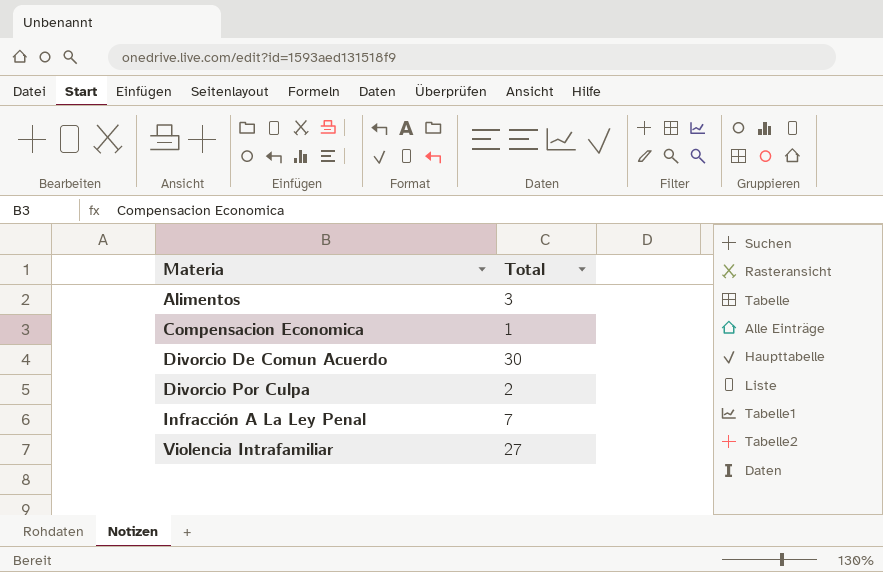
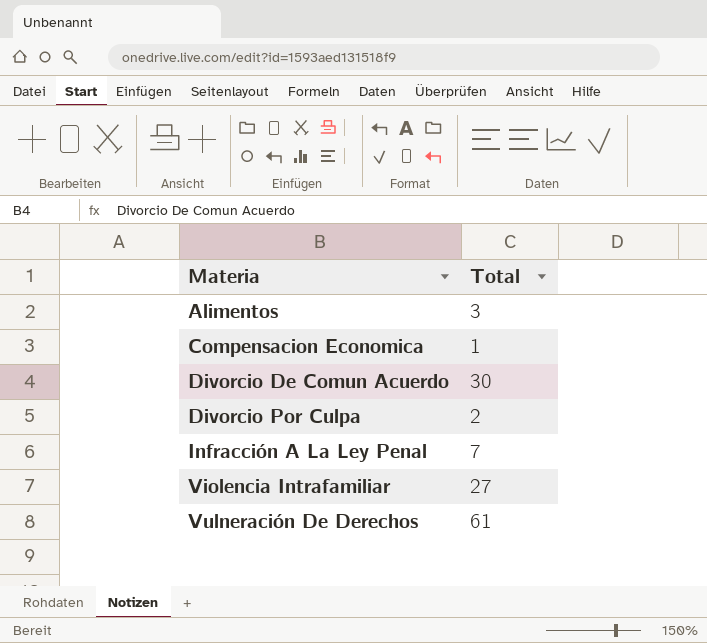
row Vulneración De Derechos: none -> 61

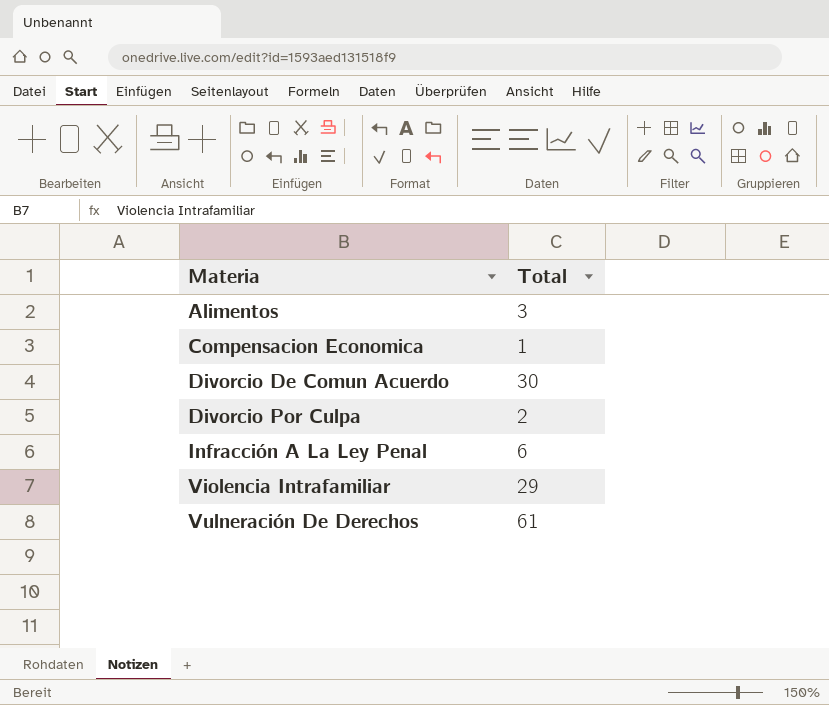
Infracción A La Ley Penal | Total: 7 -> 6
Violencia Intrafamiliar | Total: 27 -> 29

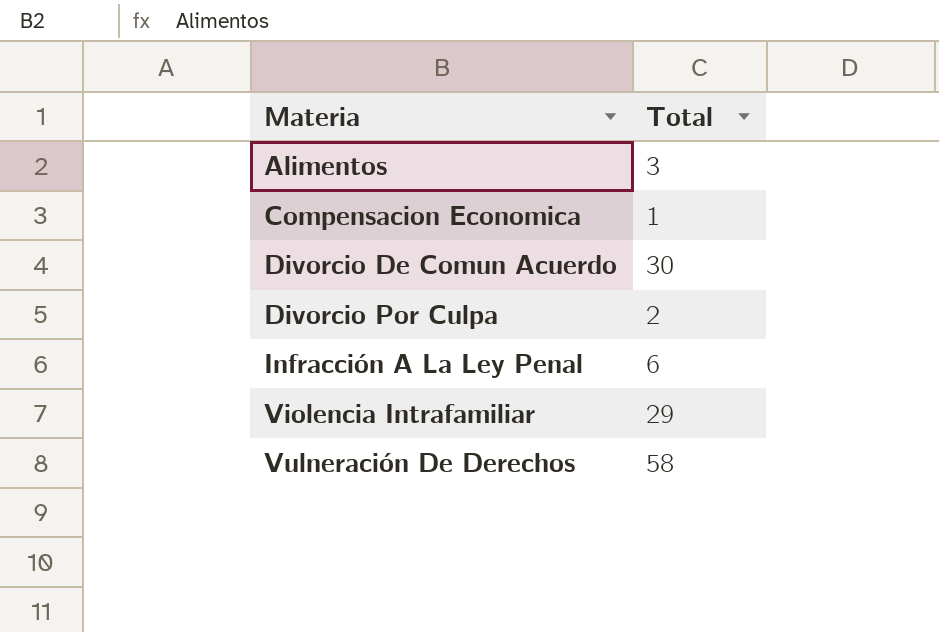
Vulneración De Derechos | Total: 61 -> 58

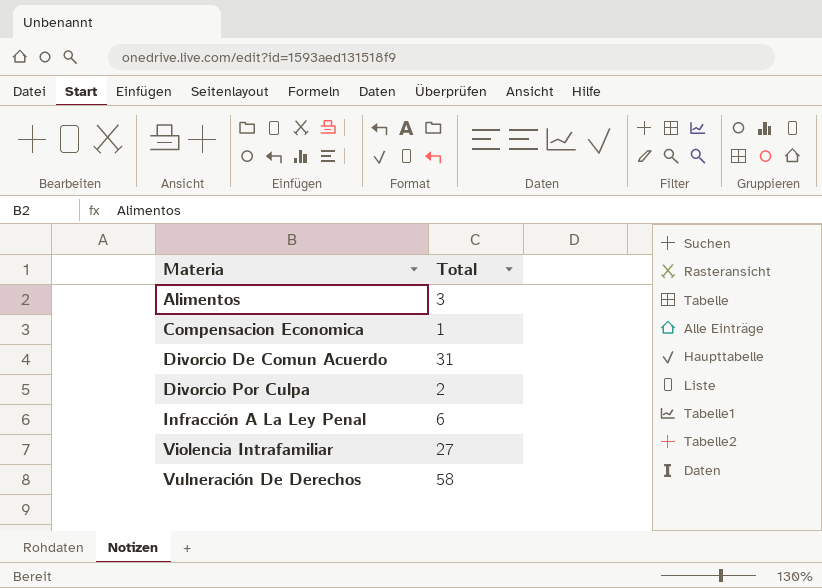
Divorcio De Comun Acuerdo | Total: 30 -> 31
Violencia Intrafamiliar | Total: 29 -> 27

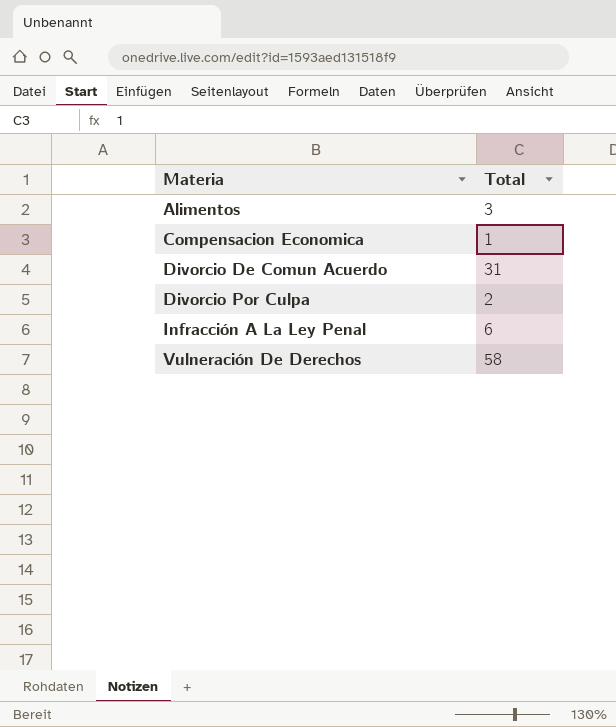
row Violencia Intrafamiliar: 27 -> none

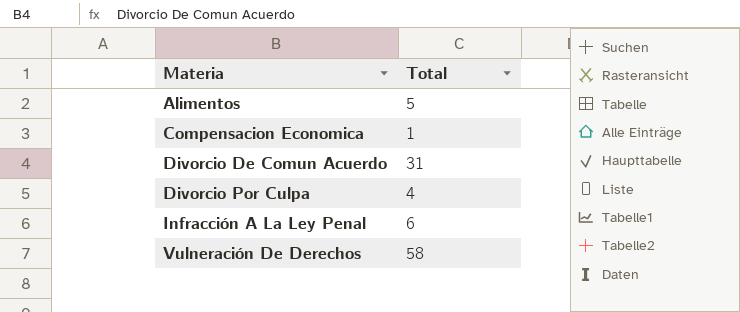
Alimentos | Total: 3 -> 5
Divorcio Por Culpa | Total: 2 -> 4

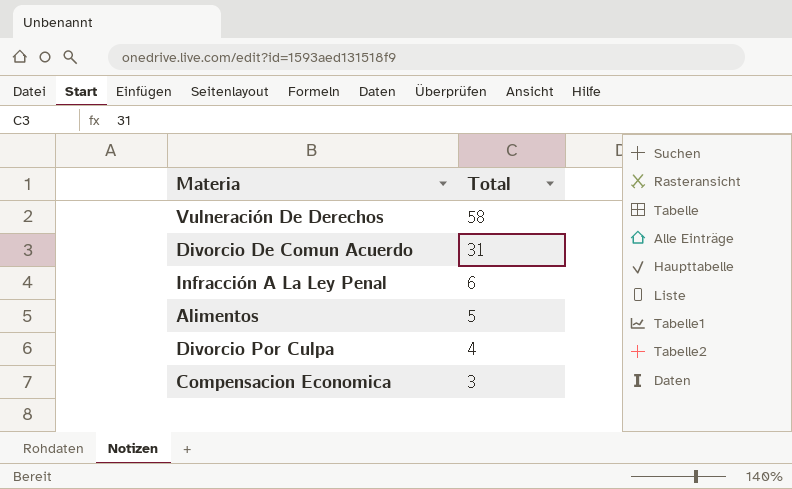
row order: Materia ascending -> Total descending
Compensacion Economica | Total: 1 -> 3

